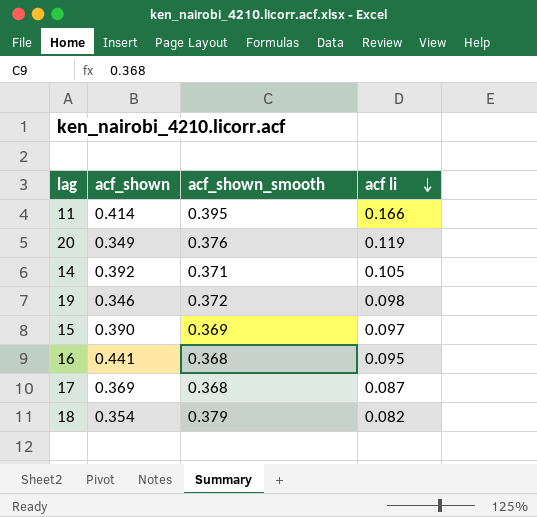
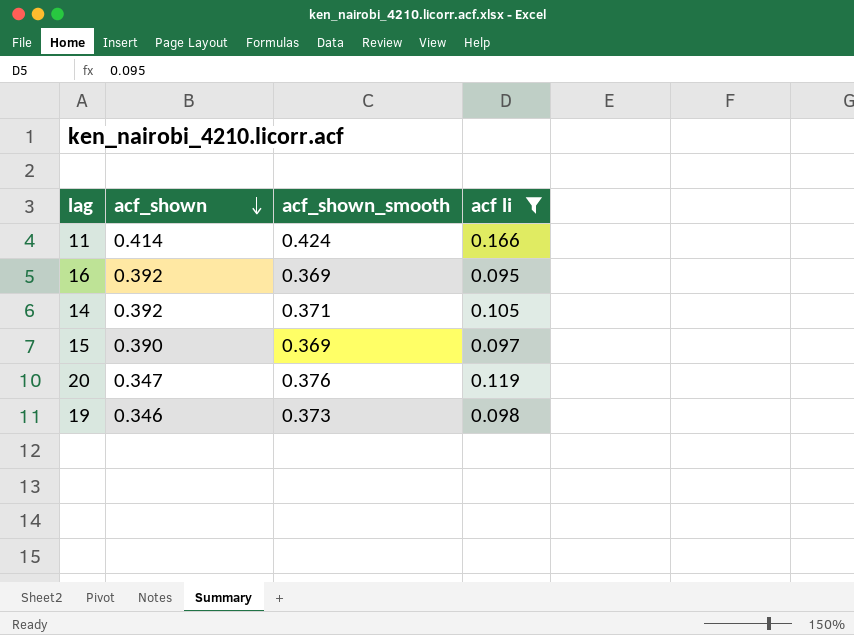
filter: none -> acf li >= 0.095
row order: acf li descending -> acf_shown descending
11 | acf_shown_smooth: 0.395 -> 0.424
16 | acf_shown: 0.441 -> 0.392
16 | acf_shown_smooth: 0.368 -> 0.369
20 | acf_shown: 0.349 -> 0.347
19 | acf_shown_smooth: 0.372 -> 0.373

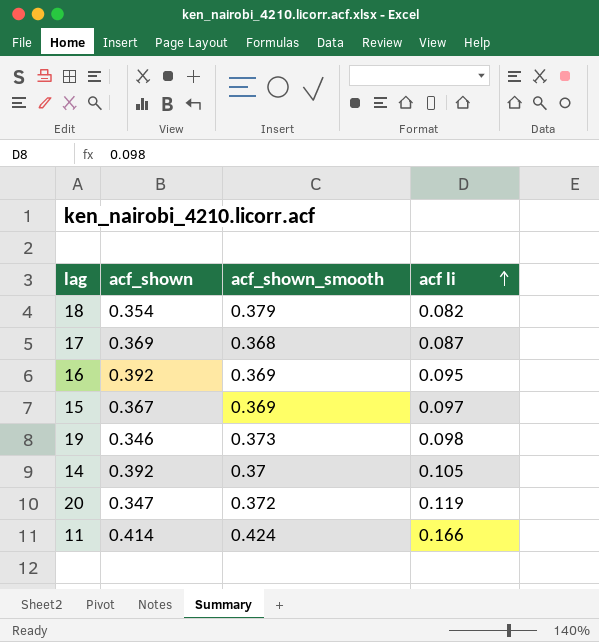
filter: acf li >= 0.095 -> none
row order: acf_shown descending -> acf li ascending
15 | acf_shown: 0.390 -> 0.367
14 | acf_shown_smooth: 0.371 -> 0.37
20 | acf_shown_smooth: 0.376 -> 0.372

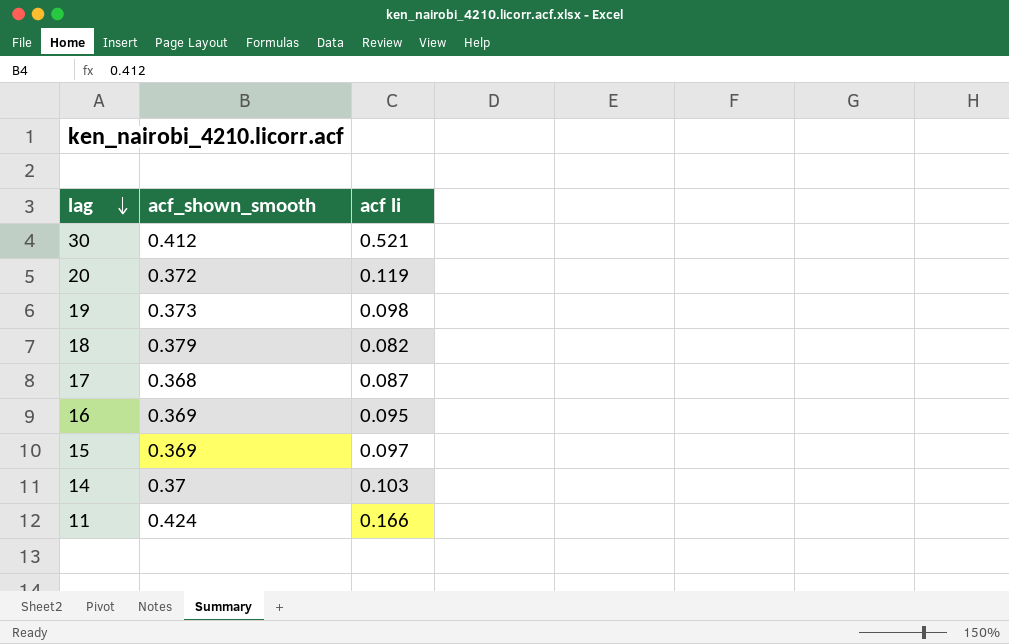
row order: acf li ascending -> lag descending
column acf_shown | position: 2 -> none
row 30: none -> 0.412 | 0.521
14 | acf li: 0.105 -> 0.103

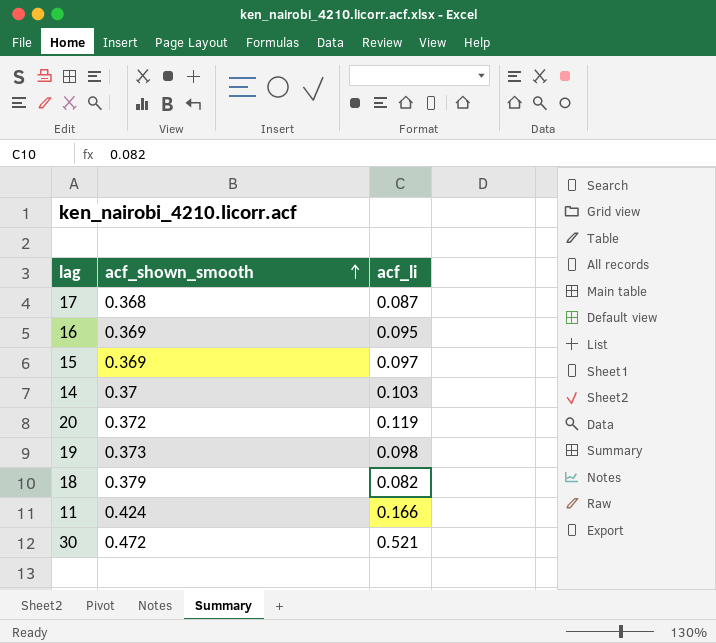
row order: lag descending -> acf_shown_smooth ascending
column name: acf li -> acf_li
30 | acf_shown_smooth: 0.412 -> 0.472

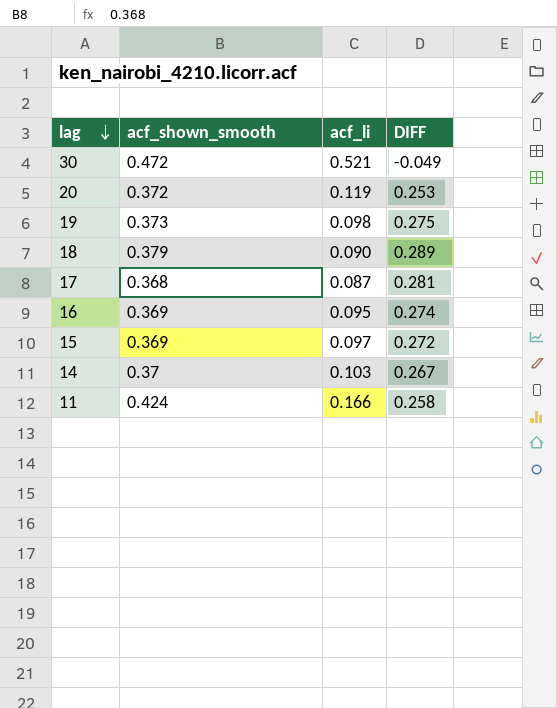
row order: acf_shown_smooth ascending -> lag descending
column DIFF | formula: none -> [acf_shown_smooth] - [acf_li]
18 | acf_li: 0.082 -> 0.090

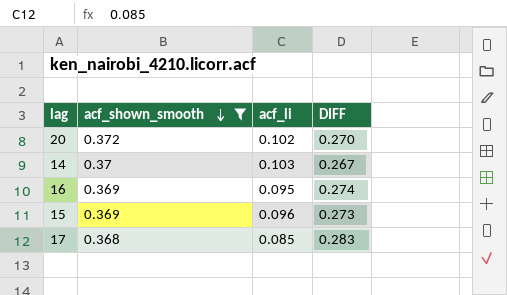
filter: none -> acf_shown_smooth <= 0.372
row order: lag descending -> acf_shown_smooth descending
20 | acf_li: 0.119 -> 0.102
20 | DIFF: 0.253 -> 0.270
15 | acf_li: 0.097 -> 0.096
15 | DIFF: 0.272 -> 0.273
17 | acf_li: 0.087 -> 0.085
17 | DIFF: 0.281 -> 0.283

